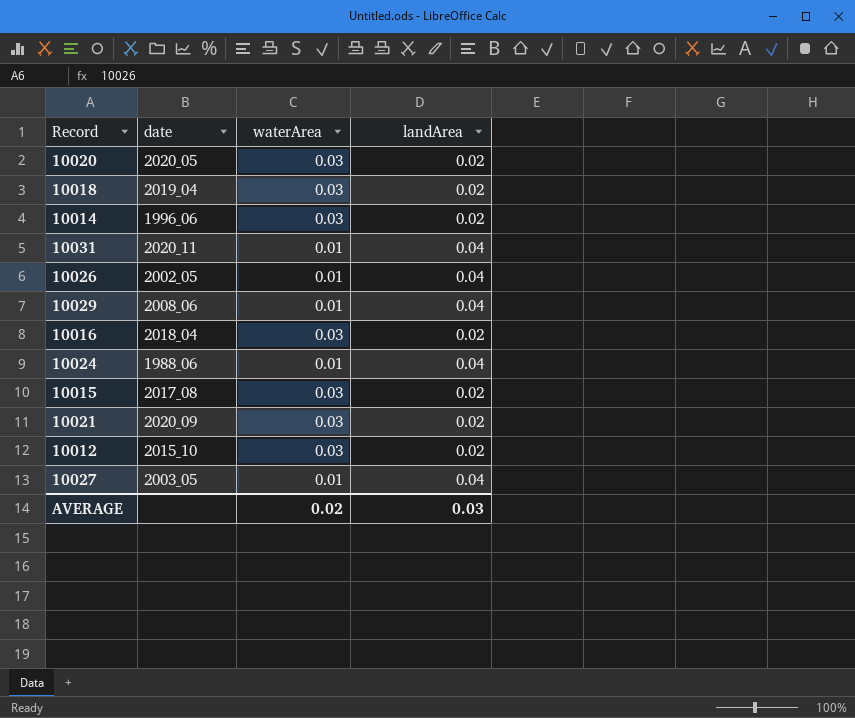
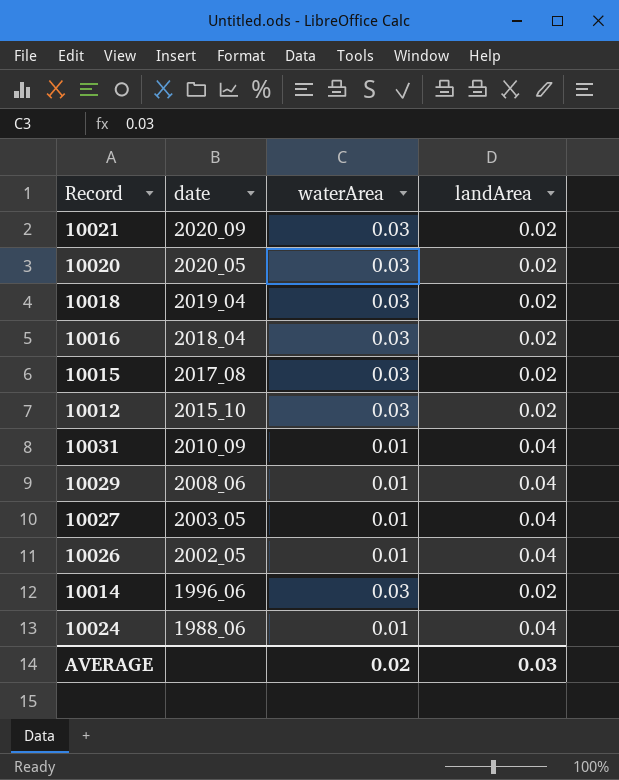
row order: none -> date descending
10031 | date: 2020_11 -> 2010_09

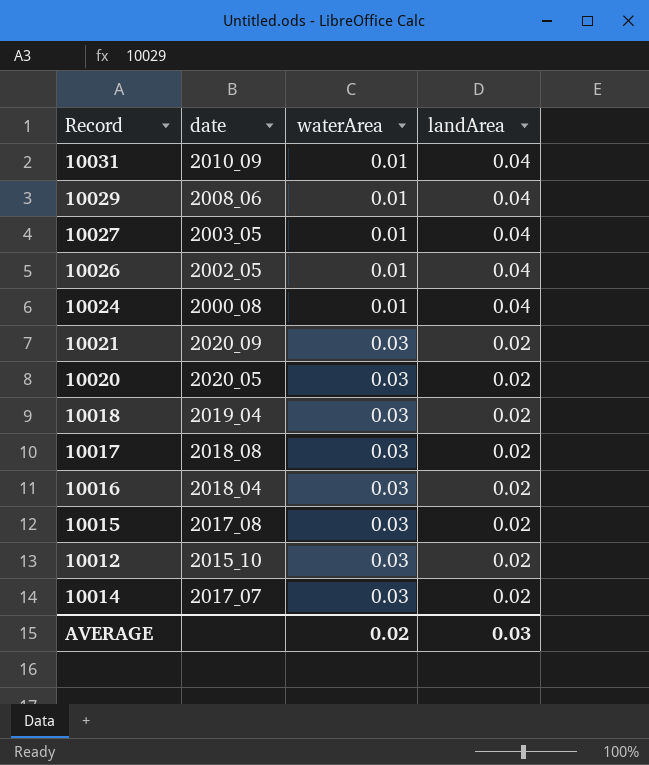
row order: date descending -> waterArea ascending
10024 | date: 1988_06 -> 2000_08
row 10017: none -> 2018_08 | 0.03 | 0.02
10014 | date: 1996_06 -> 2017_07

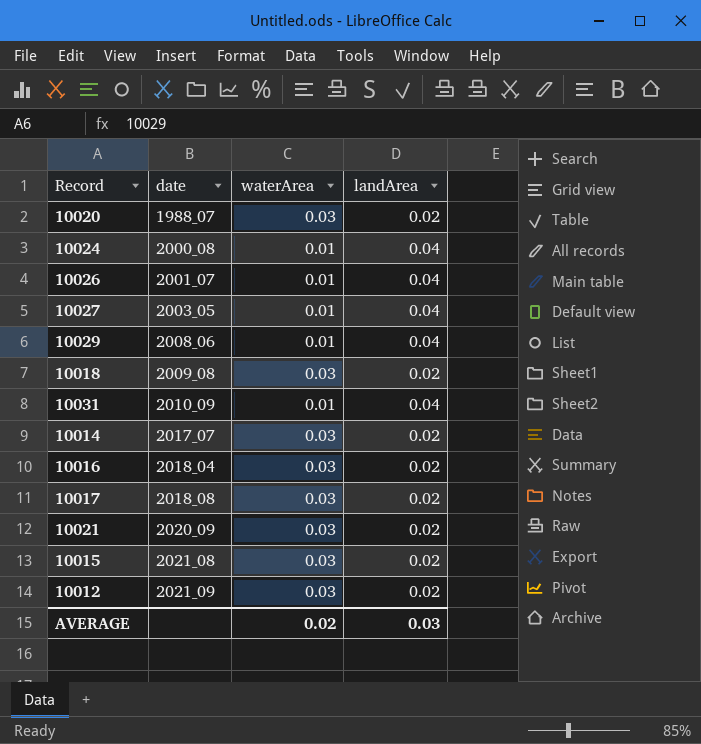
row order: waterArea ascending -> date ascending
10020 | date: 2020_05 -> 1988_07
10026 | date: 2002_05 -> 2001_07
10018 | date: 2019_04 -> 2009_08
10015 | date: 2017_08 -> 2021_08
10012 | date: 2015_10 -> 2021_09

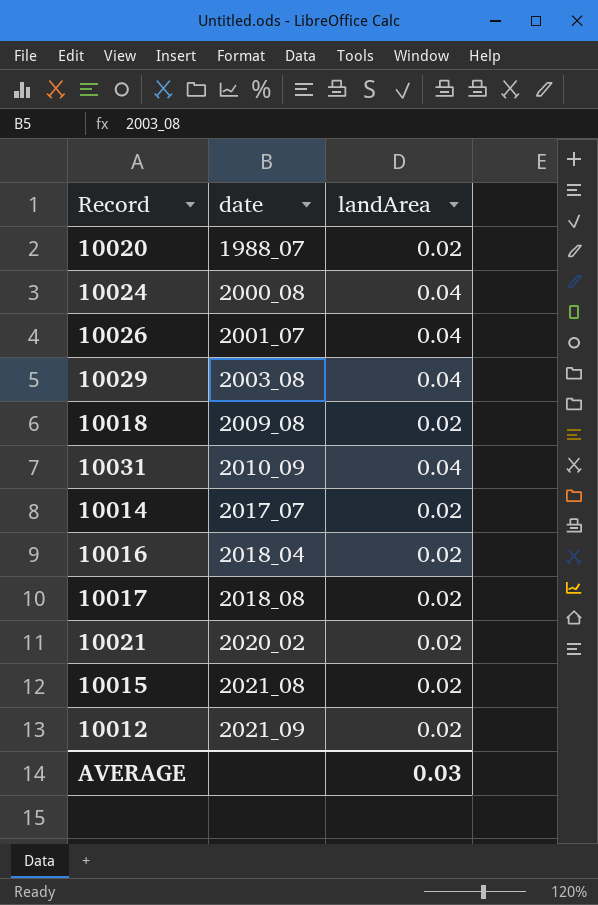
column waterArea | position: 3 -> none
row 10027: 2003_05 | 0.01 | 0.04 -> none
10029 | date: 2008_06 -> 2003_08
10021 | date: 2020_09 -> 2020_02

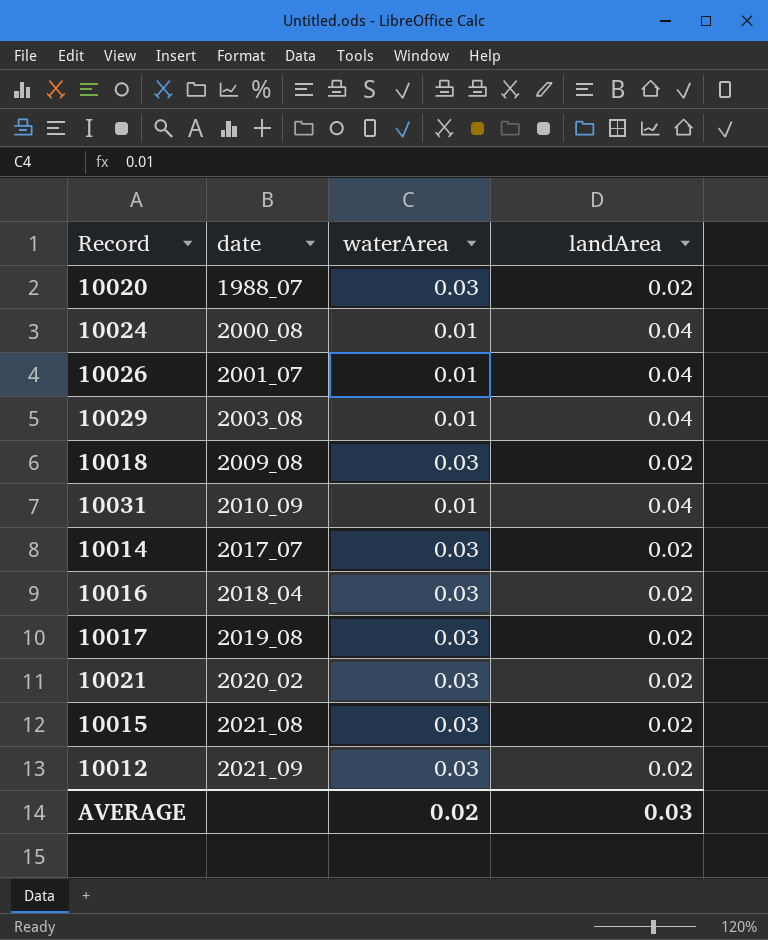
column waterArea | position: none -> 3
10017 | date: 2018_08 -> 2019_08

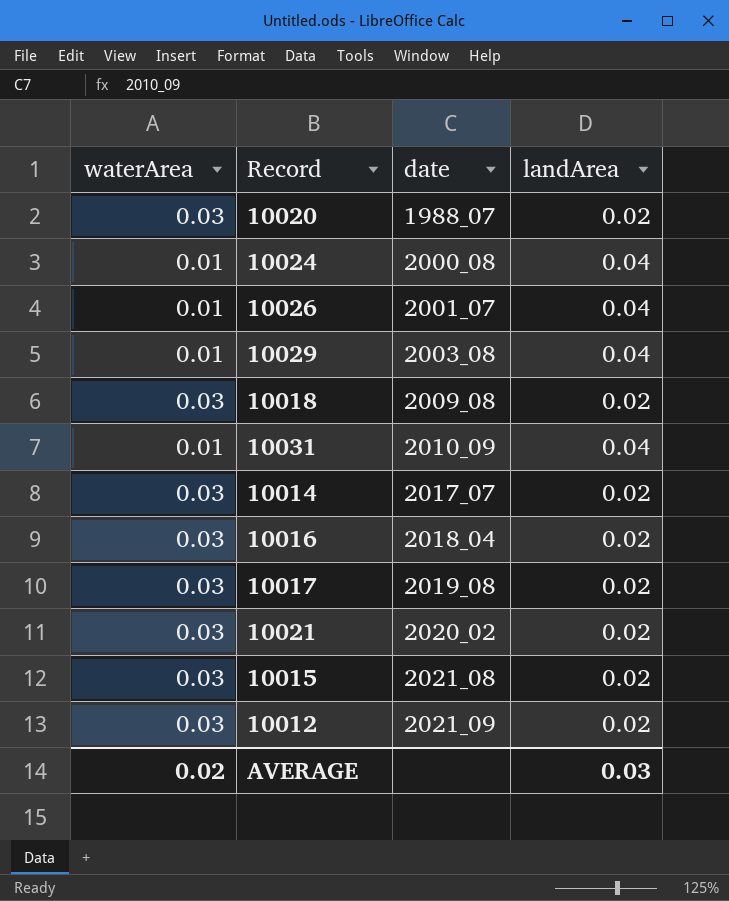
column waterArea | position: 3 -> 1

